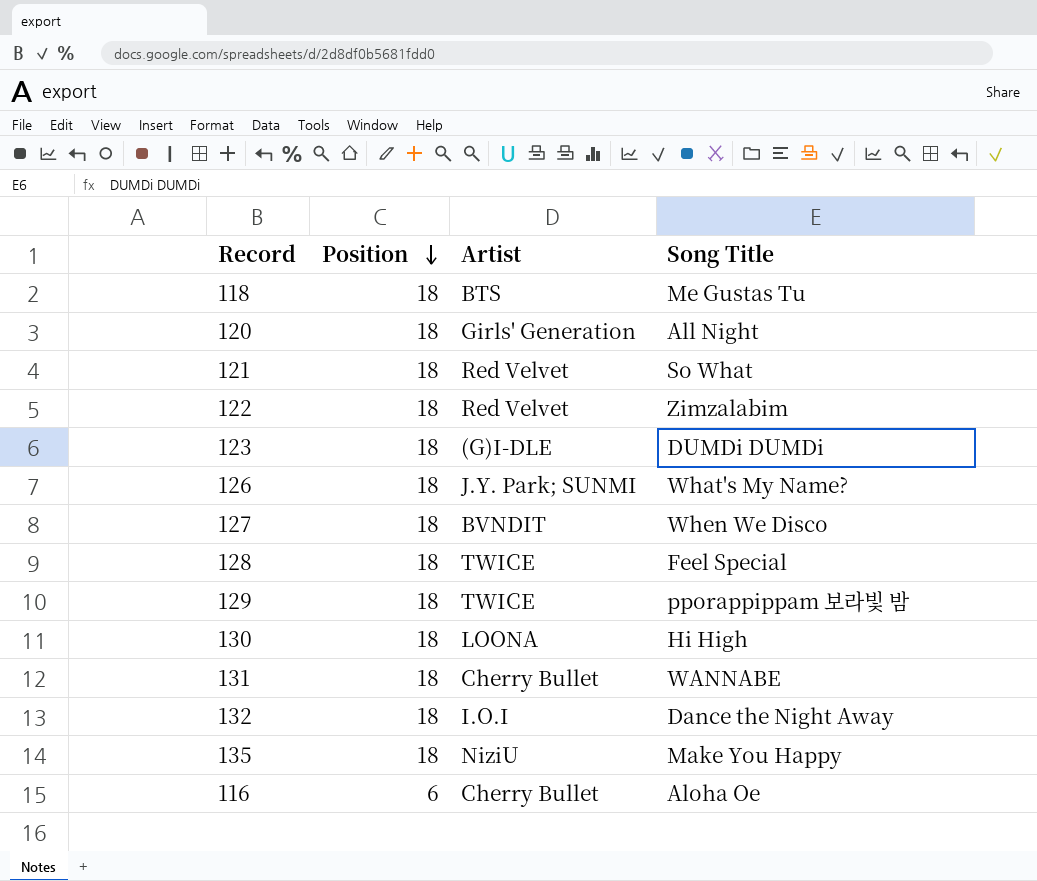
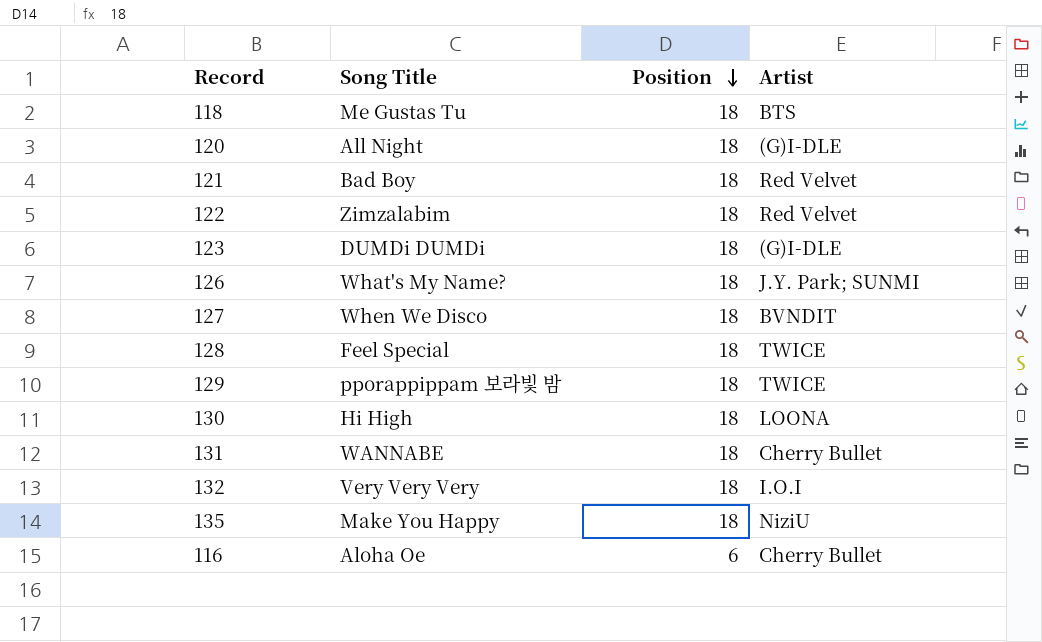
column Song Title | position: 4 -> 2
120 | Artist: Girls' Generation -> (G)I-DLE
121 | Song Title: So What -> Bad Boy
132 | Song Title: Dance the Night Away -> Very Very Very

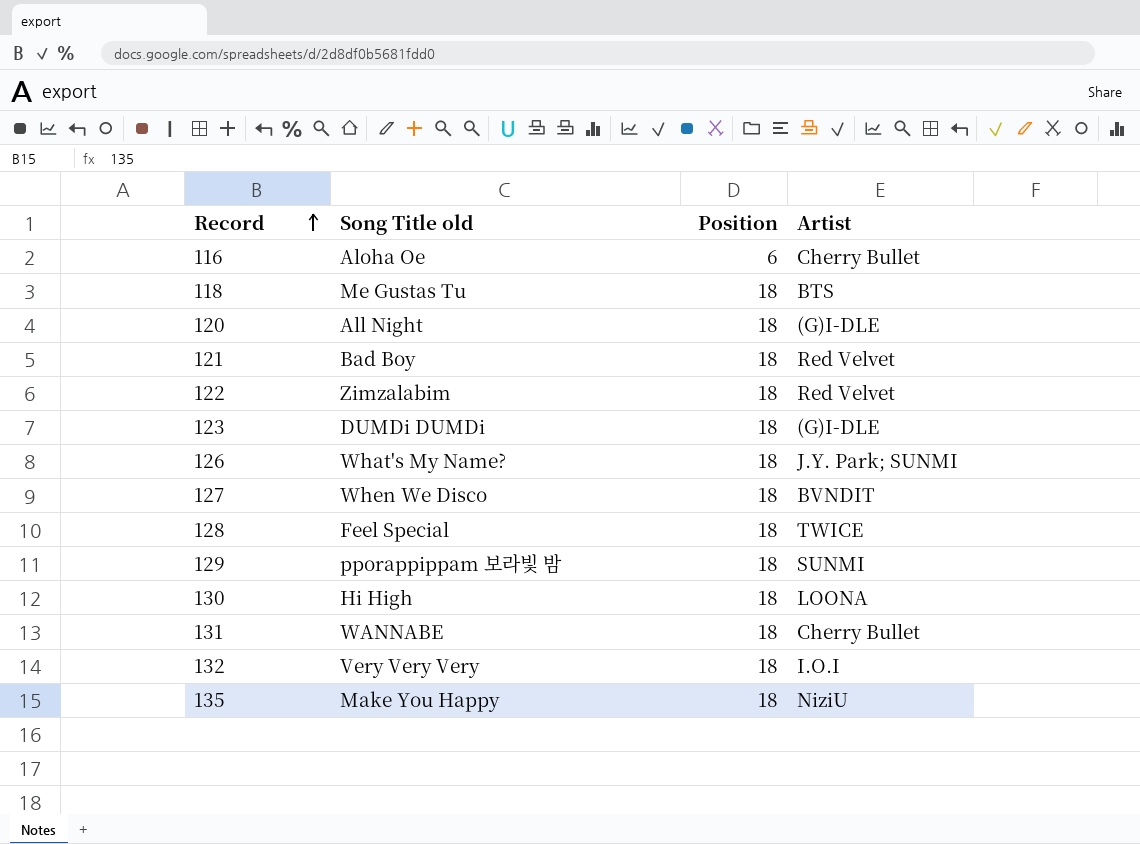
row order: Position descending -> Record ascending
column name: Song Title -> Song Title old
129 | Artist: TWICE -> SUNMI

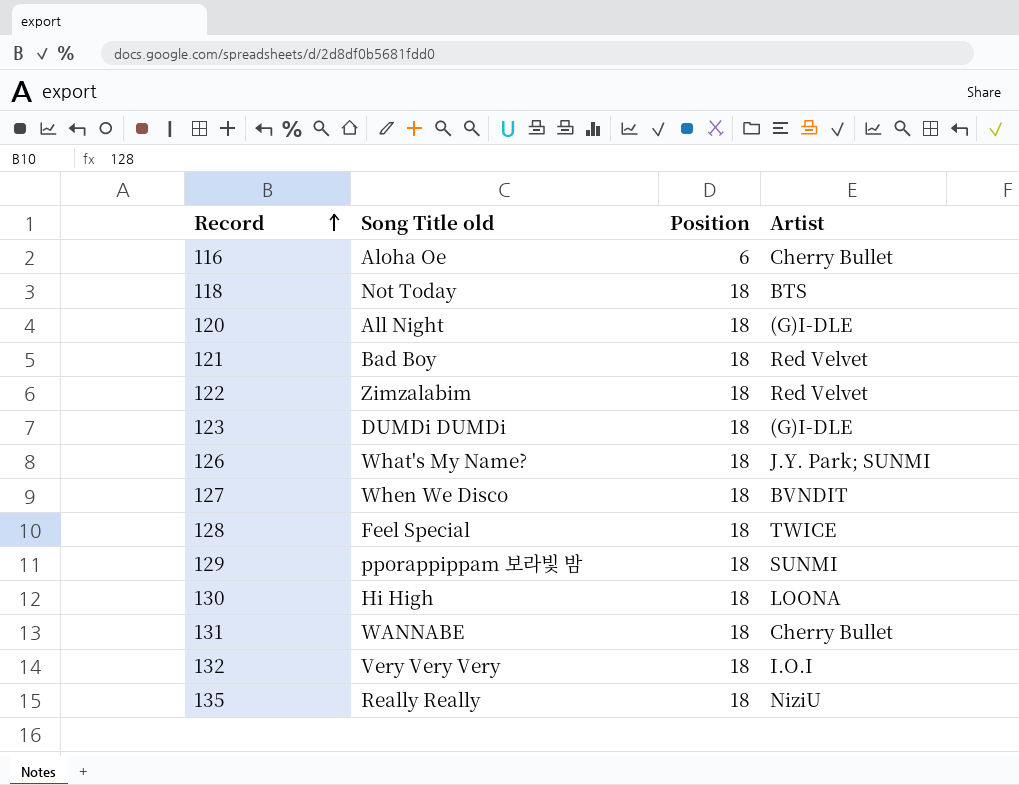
118 | Song Title old: Me Gustas Tu -> Not Today
135 | Song Title old: Make You Happy -> Really Really

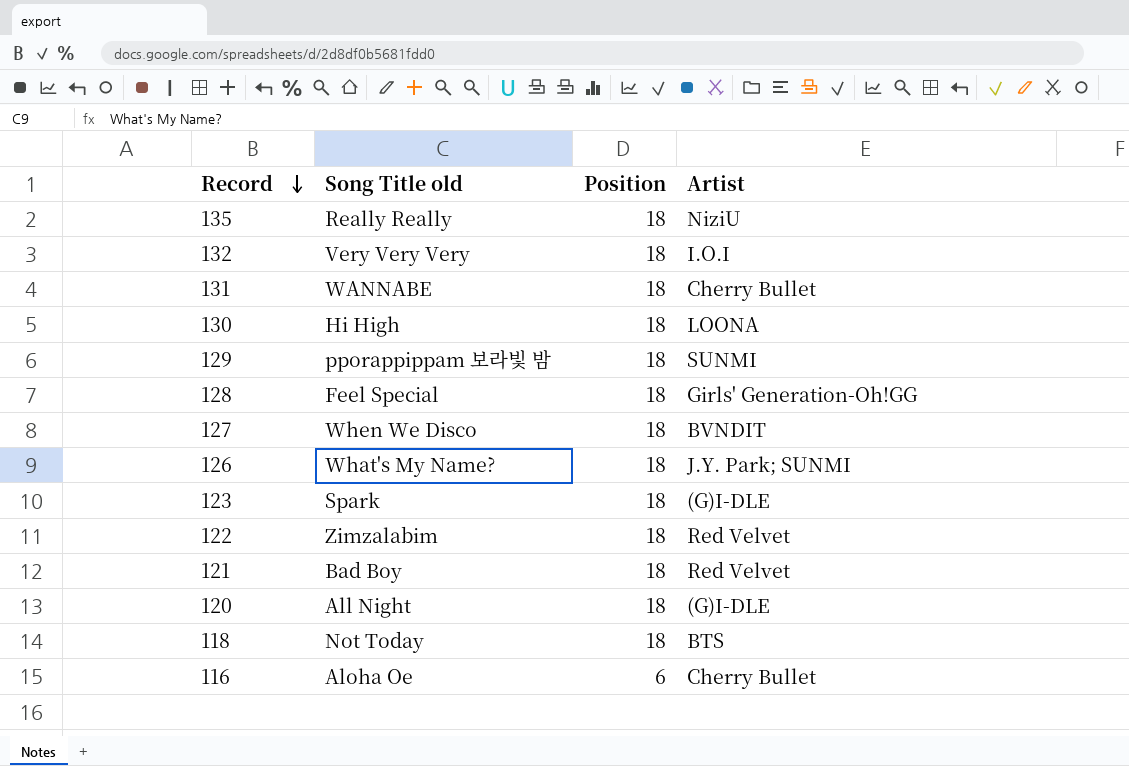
row order: Record ascending -> Record descending
128 | Artist: TWICE -> Girls' Generation-Oh!GG
123 | Song Title old: DUMDi DUMDi -> Spark

